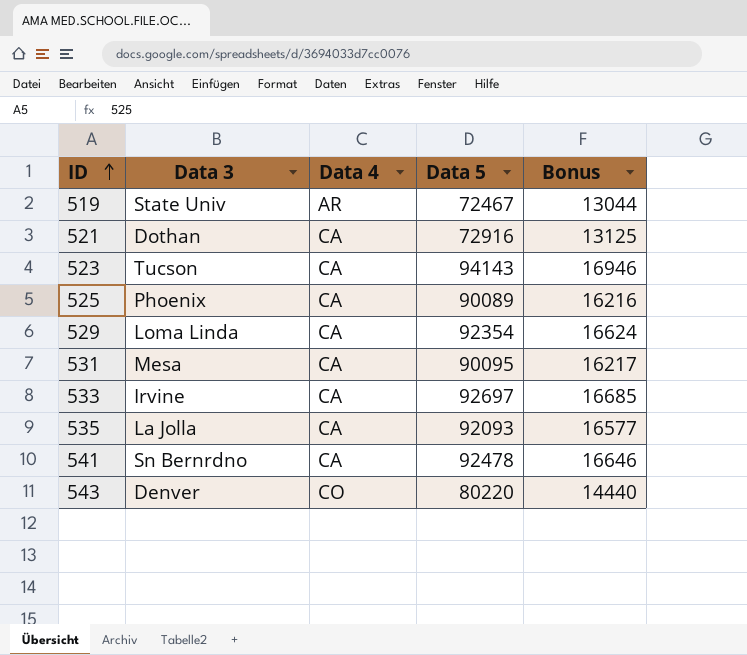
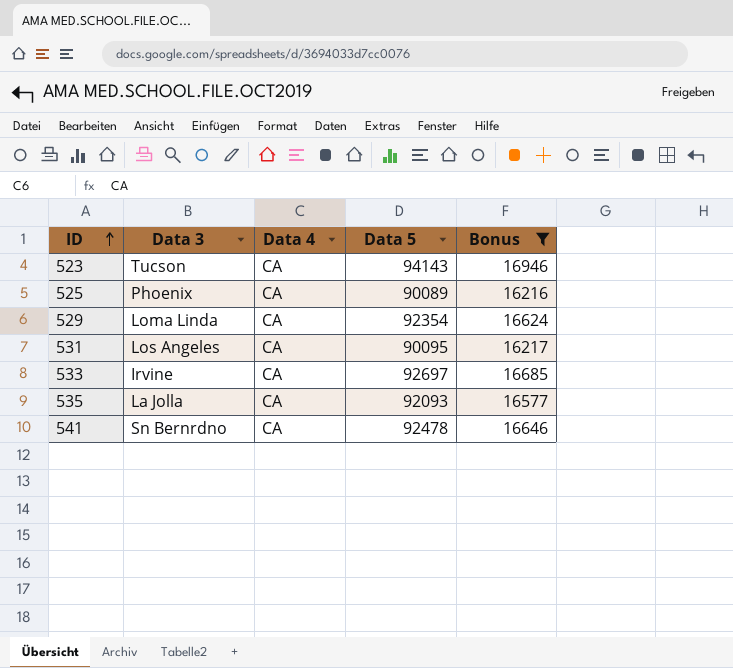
filter: none -> Bonus >= 16216
531 | Data 3: Mesa -> Los Angeles

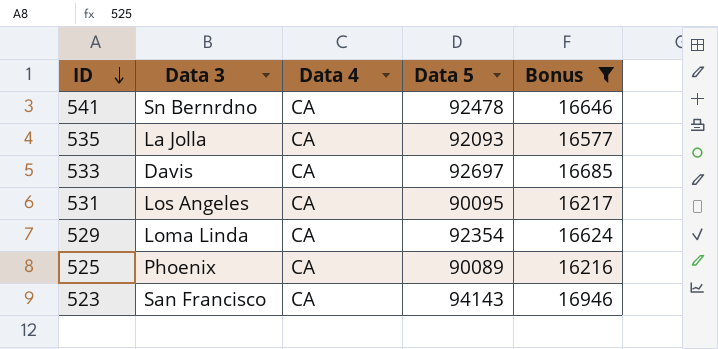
row order: ID ascending -> ID descending
533 | Data 3: Irvine -> Davis
523 | Data 3: Tucson -> San Francisco

